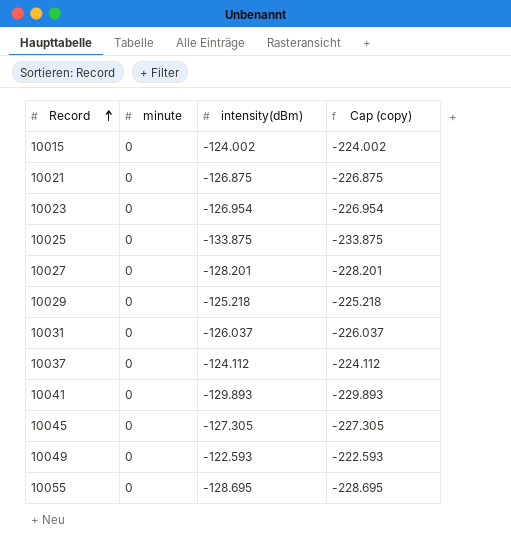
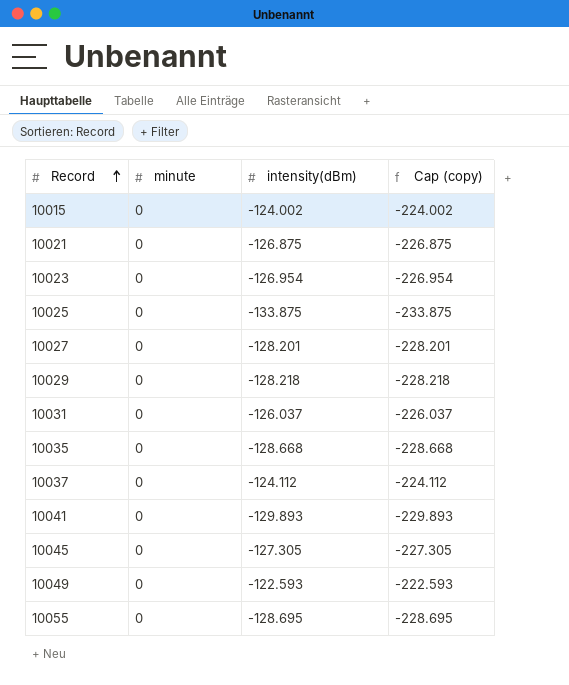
10029 | intensity(dBm): -125.218 -> -128.218
10029 | Cap (copy): -225.218 -> -228.218
row 10035: none -> 0 | -128.668 | -228.668

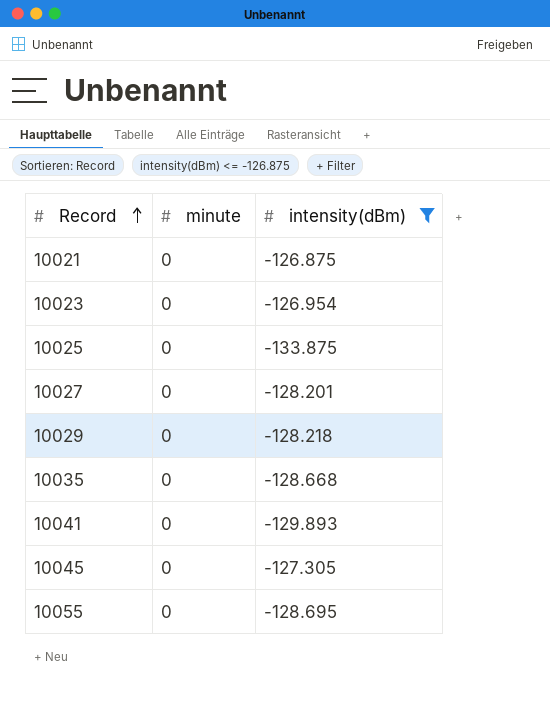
filter: none -> intensity(dBm) <= -126.875
column Cap (copy) | formula: [intensity(dBm)] - 100 -> none

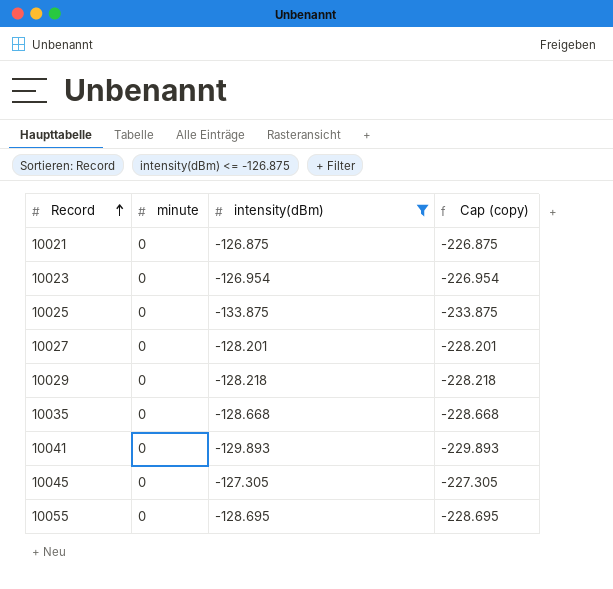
column Cap (copy) | formula: none -> [intensity(dBm)] - 100

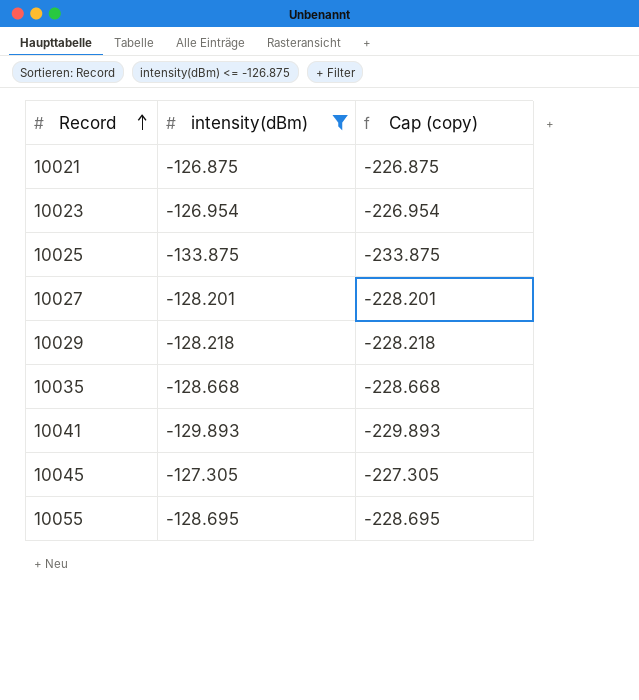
column minute | position: 2 -> none

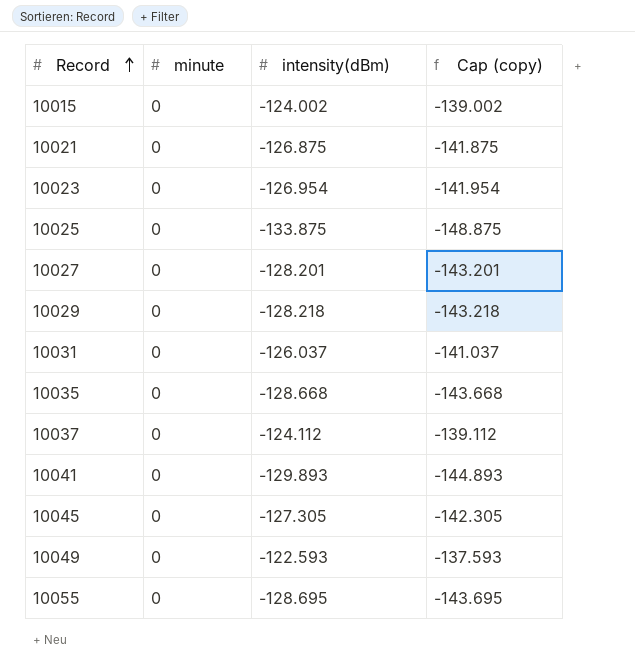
filter: intensity(dBm) <= -126.875 -> none
column minute | position: none -> 2
column Cap (copy) | formula: [intensity(dBm)] - 100 -> [intensity(dBm)] - 15

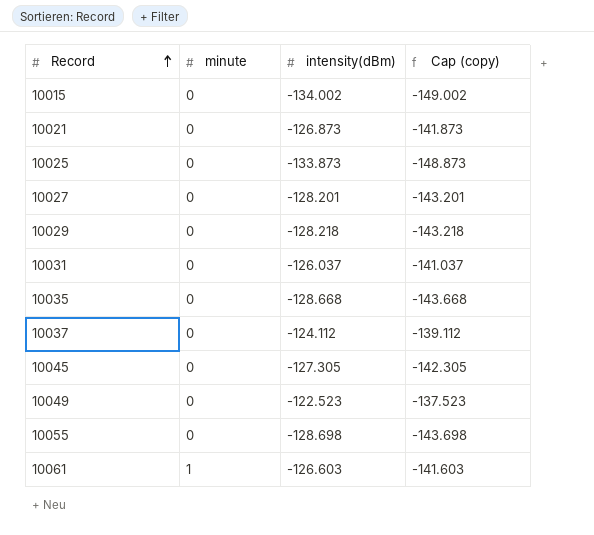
row 10023: 0 | -126.954 | -141.954 -> none
row 10041: 0 | -129.893 | -144.893 -> none
10015 | intensity(dBm): -124.002 -> -134.002
10015 | Cap (copy): -139.002 -> -149.002
10021 | intensity(dBm): -126.875 -> -126.873
10021 | Cap (copy): -141.875 -> -141.873
10025 | intensity(dBm): -133.875 -> -133.873
10025 | Cap (copy): -148.875 -> -148.873
10049 | intensity(dBm): -122.593 -> -122.523
10049 | Cap (copy): -137.593 -> -137.523
10055 | intensity(dBm): -128.695 -> -128.698
10055 | Cap (copy): -143.695 -> -143.698
row 10061: none -> 1 | -126.603 | -141.603

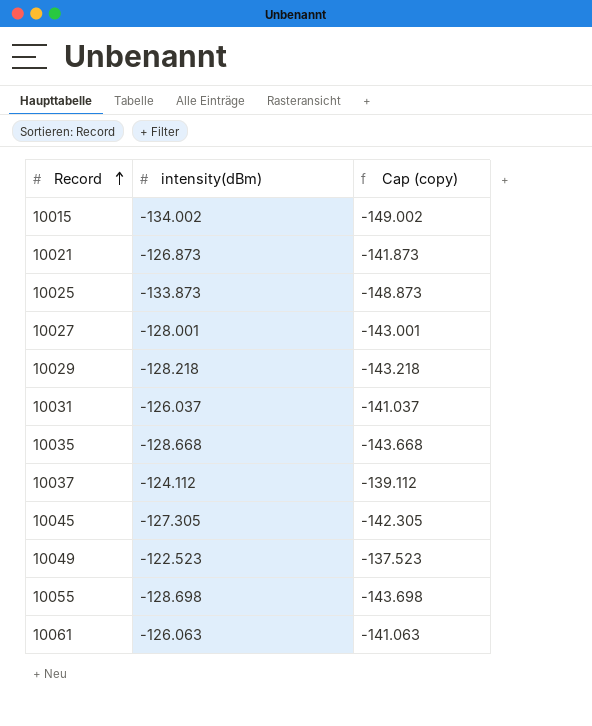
column minute | position: 2 -> none
10027 | intensity(dBm): -128.201 -> -128.001
10027 | Cap (copy): -143.201 -> -143.001
10061 | intensity(dBm): -126.603 -> -126.063
10061 | Cap (copy): -141.603 -> -141.063

